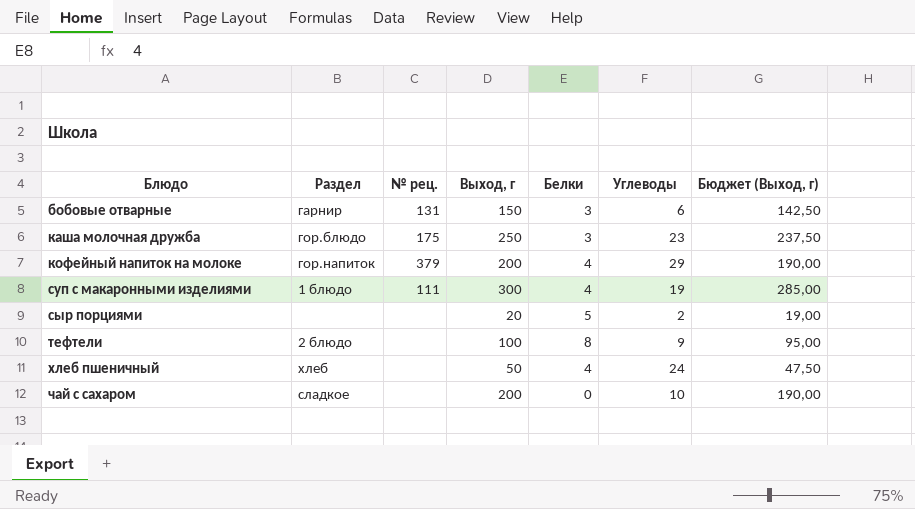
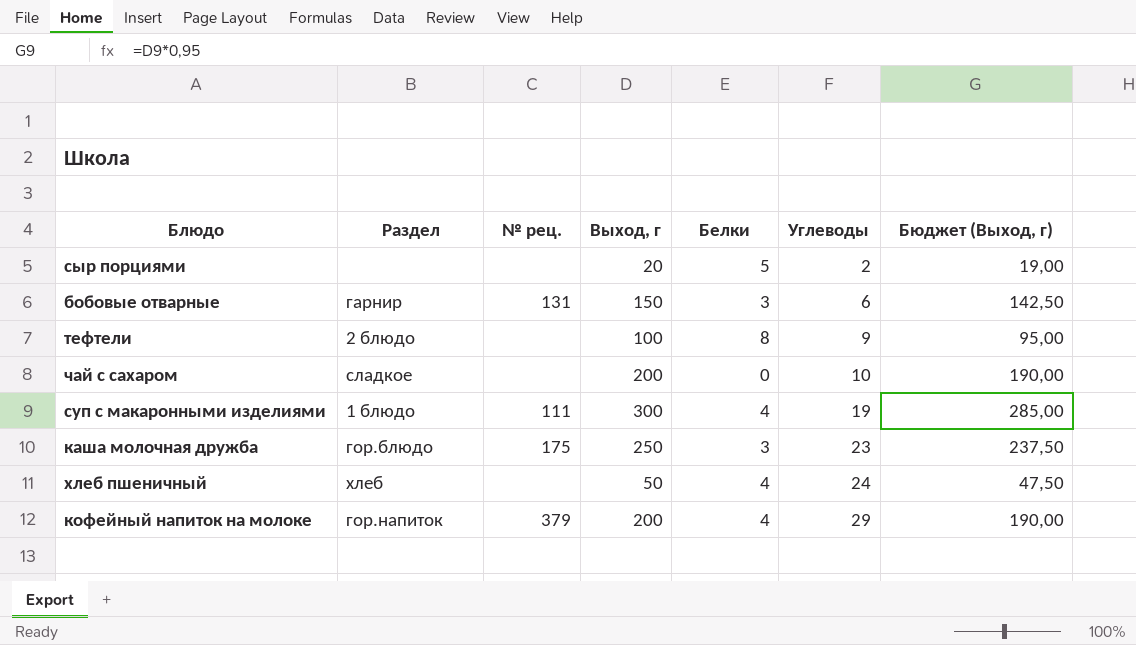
row order: Блюдо ascending -> Углеводы ascending

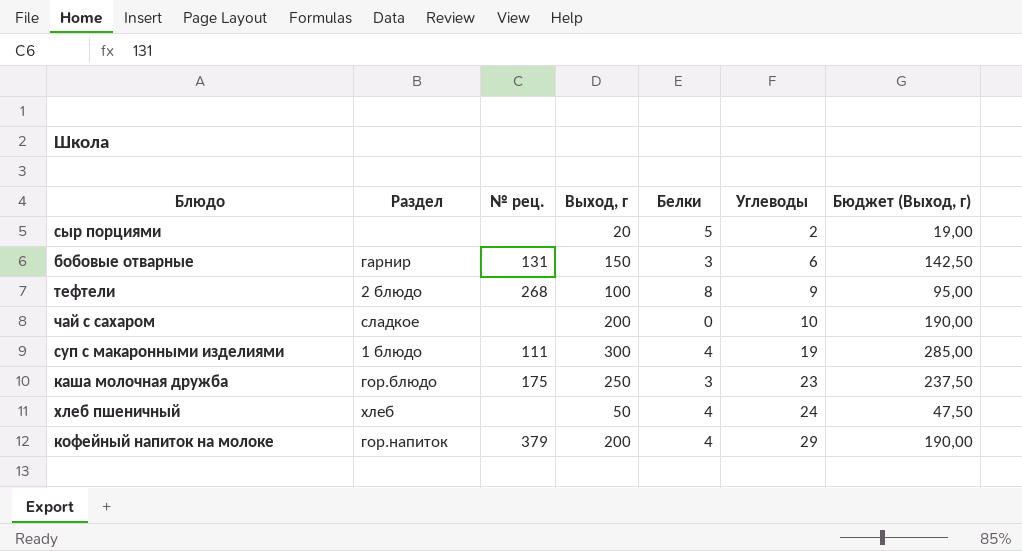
тефтели | № рец.: none -> 268

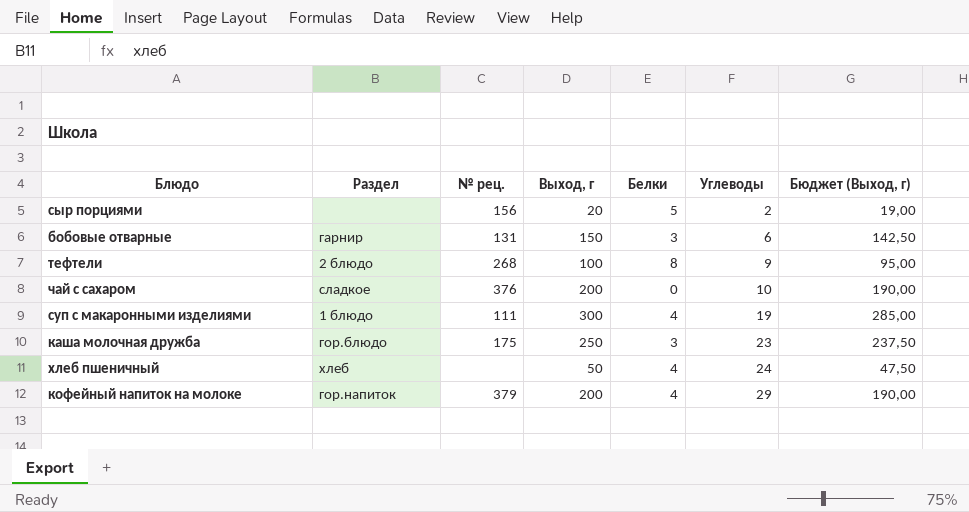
сыр порциями | № рец.: none -> 156
чай с сахаром | № рец.: none -> 376

